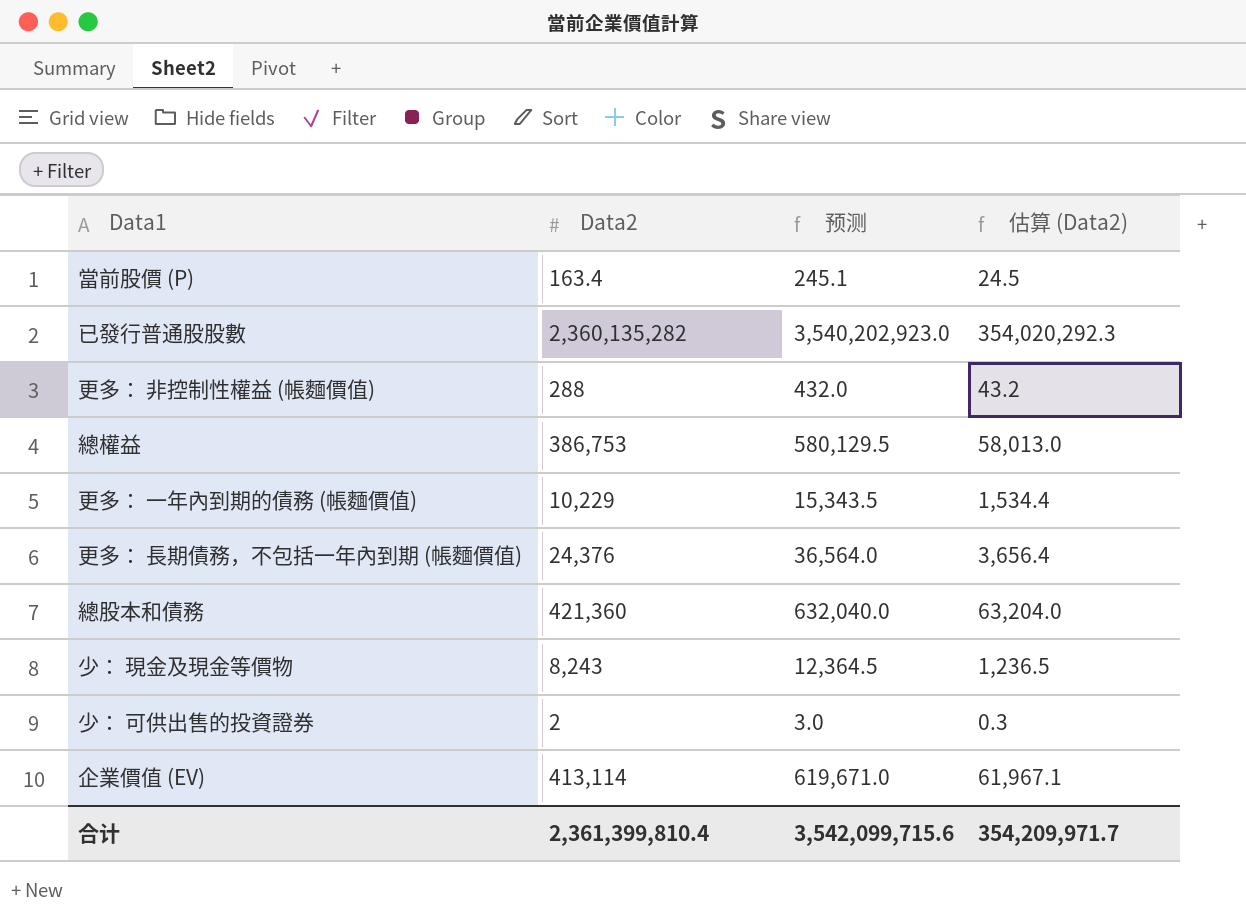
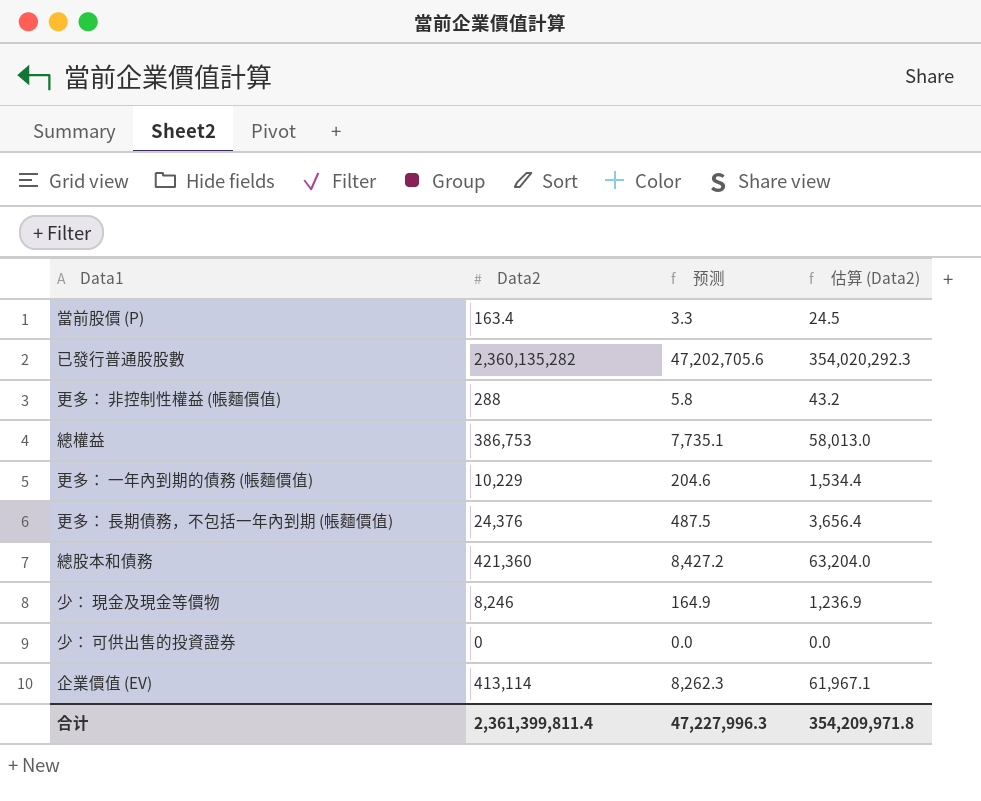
column 预测 | formula: [Data2] * 1.5 -> [Data2] * 0.02
少： 現金及現金等價物 | Data2: 8,243 -> 8,246
少： 現金及現金等價物 | 估算 (Data2): 1,236.5 -> 1,236.9
少： 可供出售的投資證券 | Data2: 2 -> 0
少： 可供出售的投資證券 | 估算 (Data2): 0.3 -> 0.0
合计 | Data2: 2,361,399,810.4 -> 2,361,399,811.4
合计 | 预测: 3,542,099,715.6 -> 47,227,996.3
合计 | 估算 (Data2): 354,209,971.7 -> 354,209,971.8

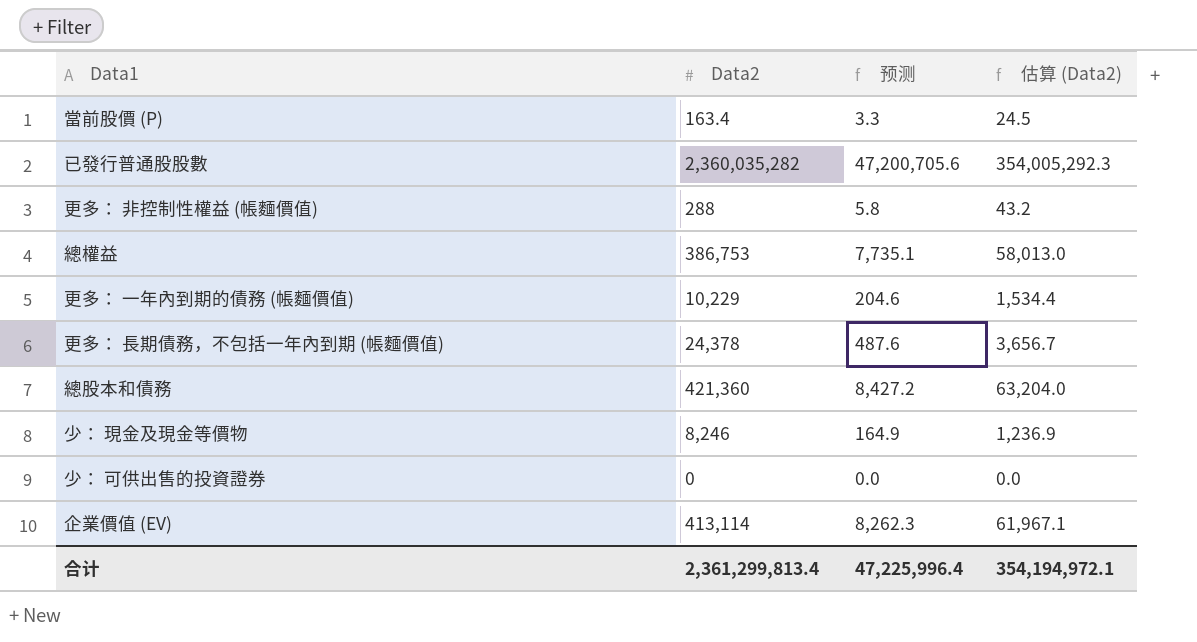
已發行普通股股數 | Data2: 2,360,135,282 -> 2,360,035,282
已發行普通股股數 | 预测: 47,202,705.6 -> 47,200,705.6
已發行普通股股數 | 估算 (Data2): 354,020,292.3 -> 354,005,292.3
更多： 長期債務，不包括一年內到期 (帳麵價值) | Data2: 24,376 -> 24,378
更多： 長期債務，不包括一年內到期 (帳麵價值) | 预测: 487.5 -> 487.6
更多： 長期債務，不包括一年內到期 (帳麵價值) | 估算 (Data2): 3,656.4 -> 3,656.7
合计 | Data2: 2,361,399,811.4 -> 2,361,299,813.4
合计 | 预测: 47,227,996.3 -> 47,225,996.4
合计 | 估算 (Data2): 354,209,971.8 -> 354,194,972.1

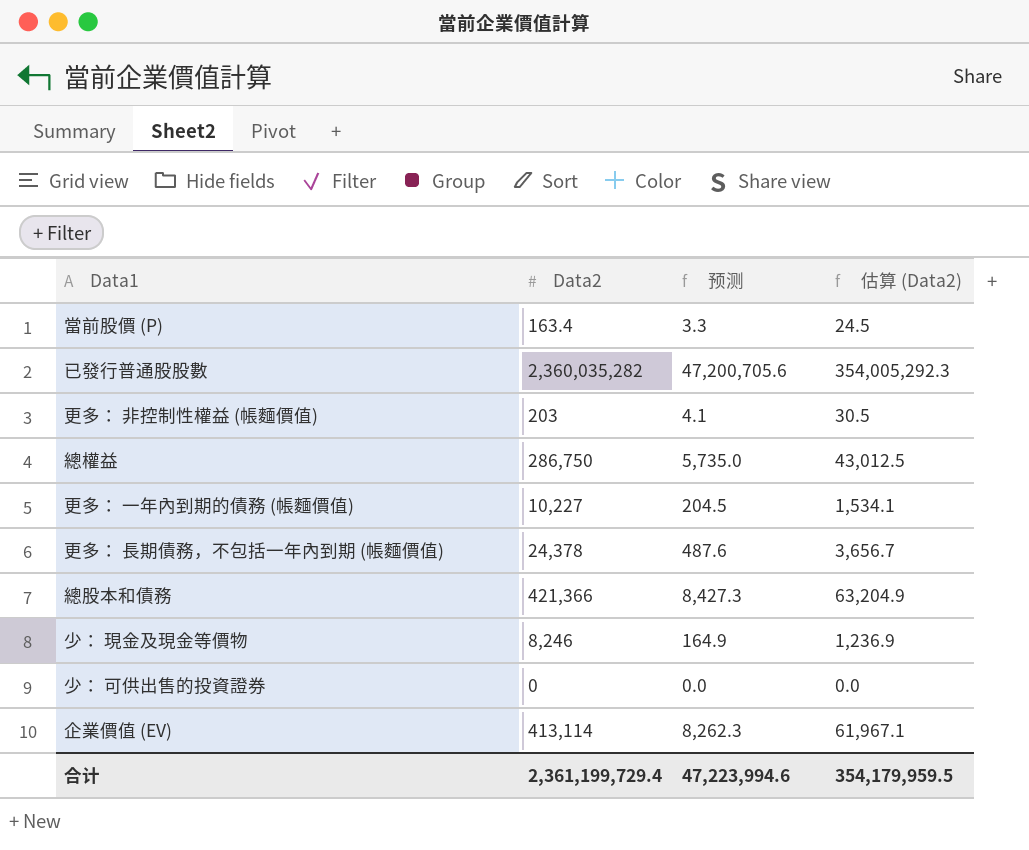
更多： 非控制性權益 (帳麵價值) | Data2: 288 -> 203
更多： 非控制性權益 (帳麵價值) | 预测: 5.8 -> 4.1
更多： 非控制性權益 (帳麵價值) | 估算 (Data2): 43.2 -> 30.5
總權益 | Data2: 386,753 -> 286,750
總權益 | 预测: 7,735.1 -> 5,735.0
總權益 | 估算 (Data2): 58,013.0 -> 43,012.5
更多： 一年內到期的債務 (帳麵價值) | Data2: 10,229 -> 10,227
更多： 一年內到期的債務 (帳麵價值) | 预测: 204.6 -> 204.5
更多： 一年內到期的債務 (帳麵價值) | 估算 (Data2): 1,534.4 -> 1,534.1
總股本和債務 | Data2: 421,360 -> 421,366
總股本和債務 | 预测: 8,427.2 -> 8,427.3
總股本和債務 | 估算 (Data2): 63,204.0 -> 63,204.9
合计 | Data2: 2,361,299,813.4 -> 2,361,199,729.4
合计 | 预测: 47,225,996.4 -> 47,223,994.6
合计 | 估算 (Data2): 354,194,972.1 -> 354,179,959.5

